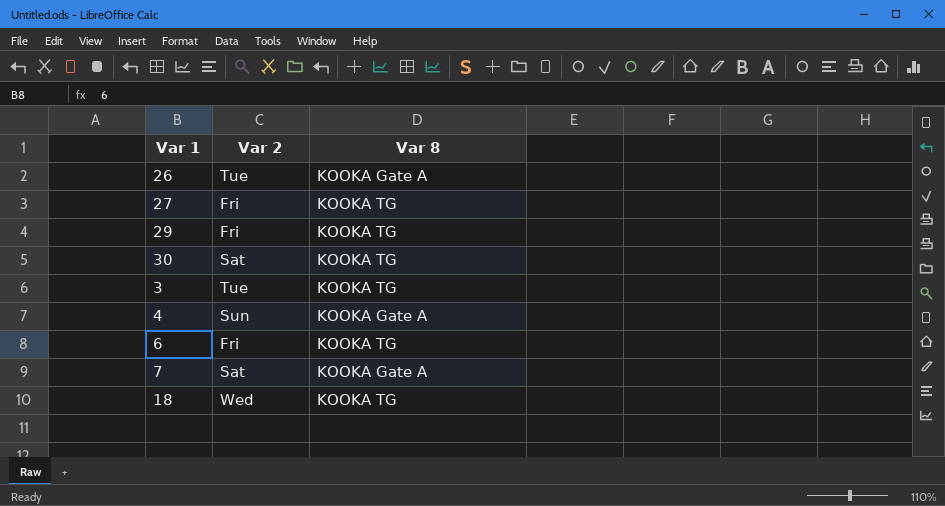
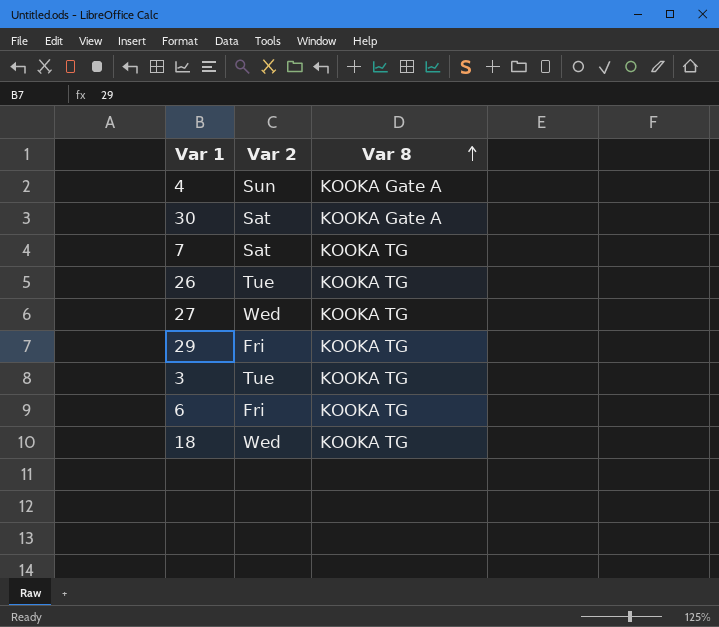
row order: none -> Var 8 ascending
30 | Var 8: KOOKA TG -> KOOKA Gate A
7 | Var 8: KOOKA Gate A -> KOOKA TG
26 | Var 8: KOOKA Gate A -> KOOKA TG
27 | Var 2: Fri -> Wed

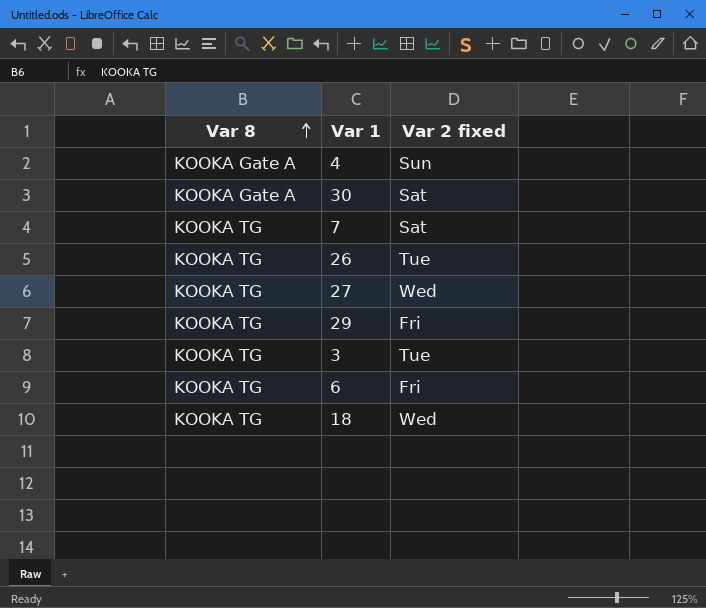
column Var 8 | position: 3 -> 1
column name: Var 2 -> Var 2 fixed

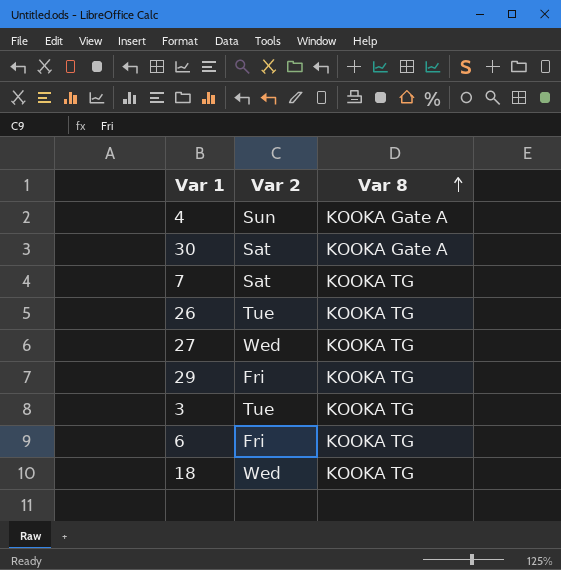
column name: Var 2 fixed -> Var 2
column Var 8 | position: 1 -> 3

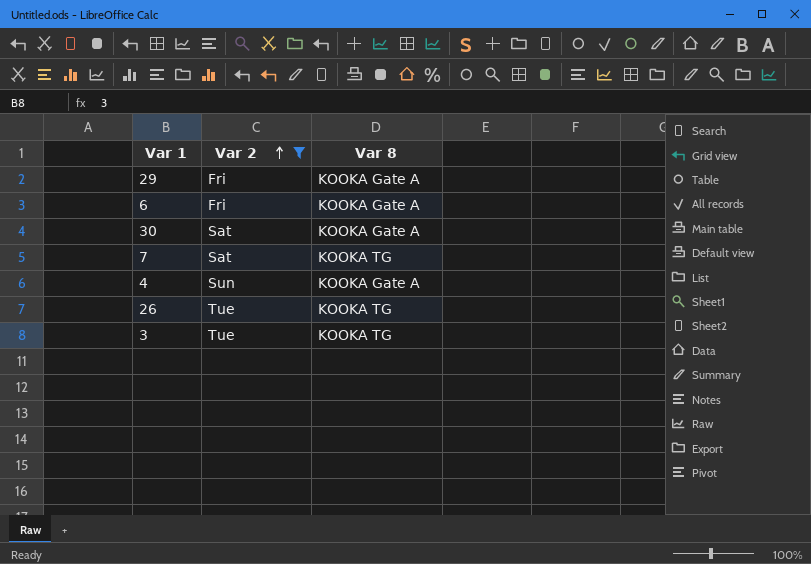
filter: none -> Var 2 != Wed
row order: Var 8 ascending -> Var 2 ascending
29 | Var 8: KOOKA TG -> KOOKA Gate A
6 | Var 8: KOOKA TG -> KOOKA Gate A

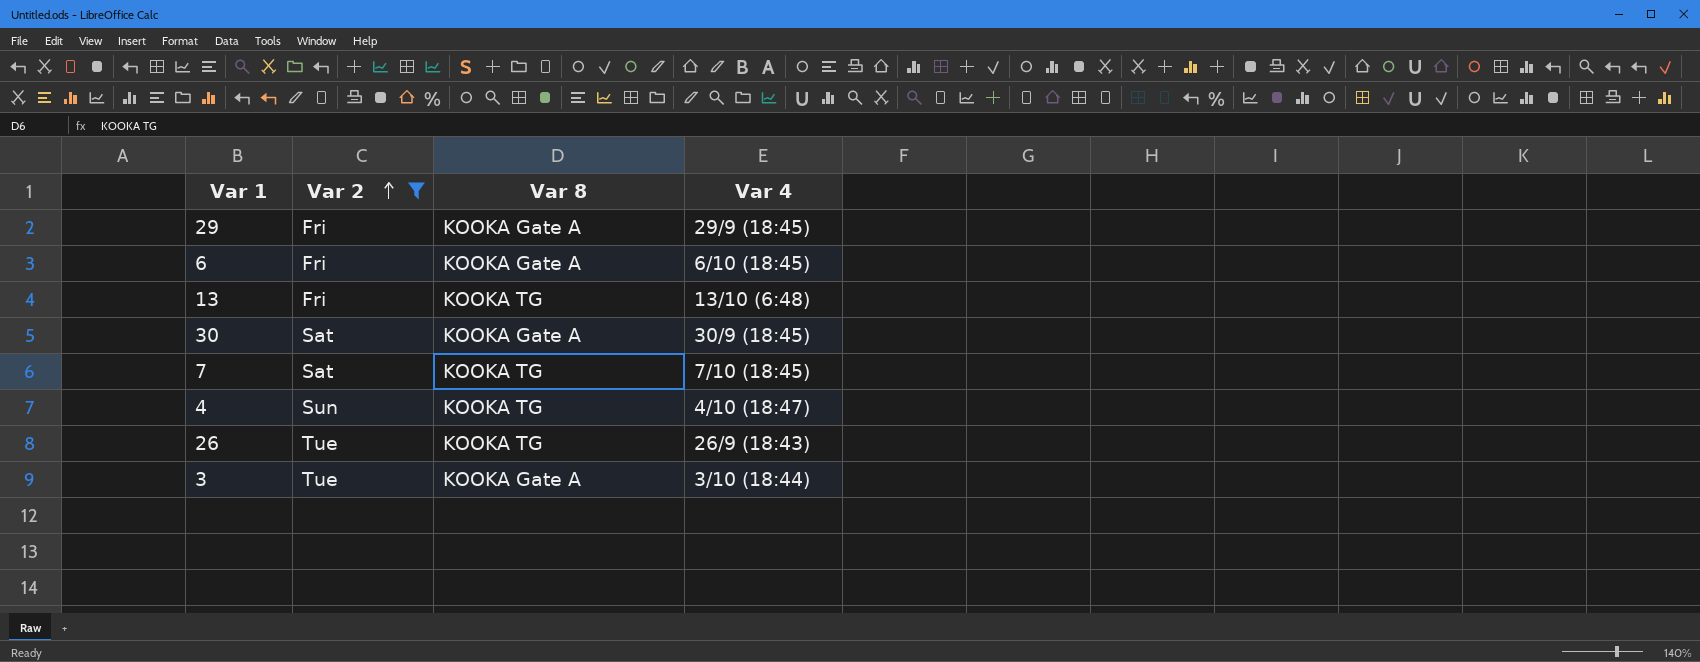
column Var 4 | position: none -> 4
row 13: none -> Fri | KOOKA TG | 13/10 (6:48)
4 | Var 8: KOOKA Gate A -> KOOKA TG
3 | Var 8: KOOKA TG -> KOOKA Gate A

